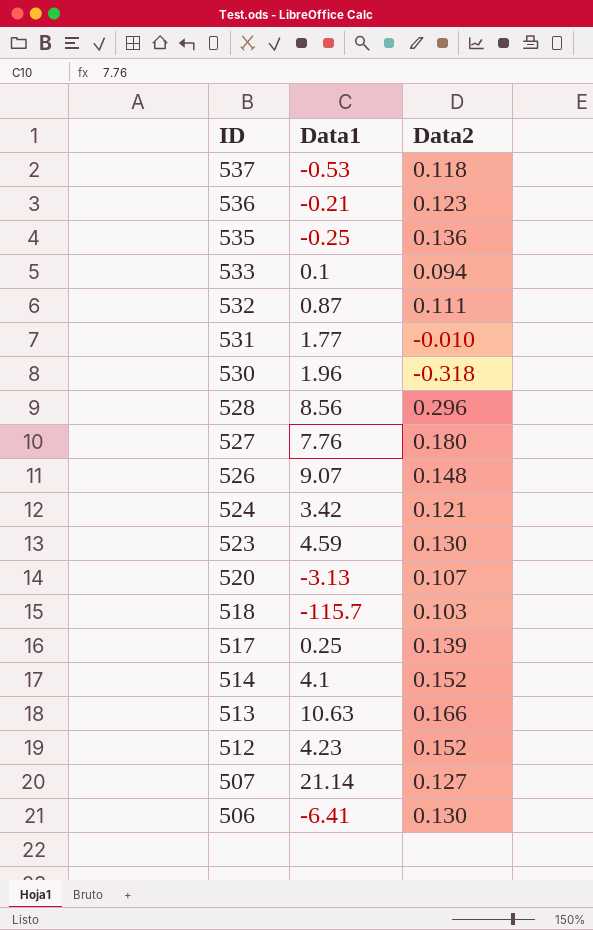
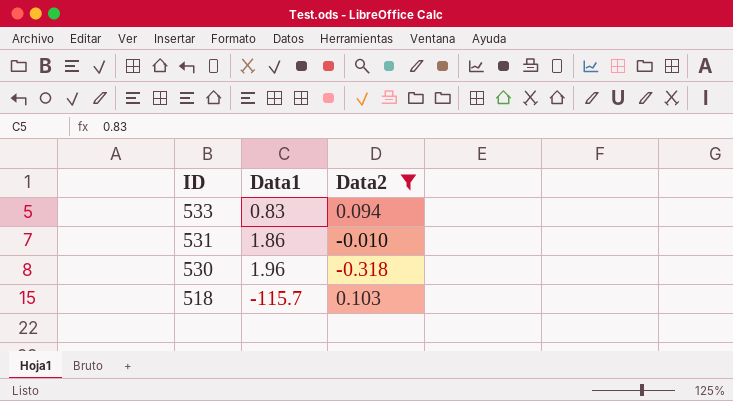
filter: none -> Data2 <= 0.103
533 | Data1: 0.1 -> 0.83
531 | Data1: 1.77 -> 1.86

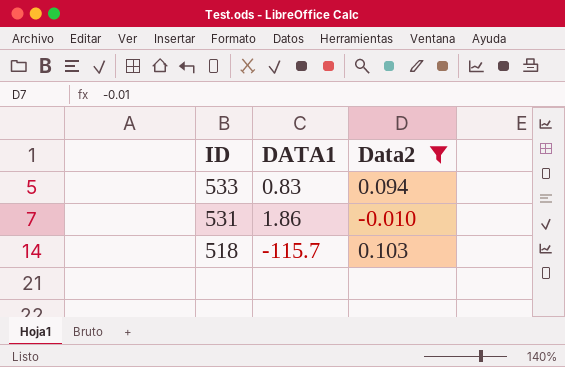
column name: Data1 -> DATA1
row 530: 1.96 | -0.318 -> none

